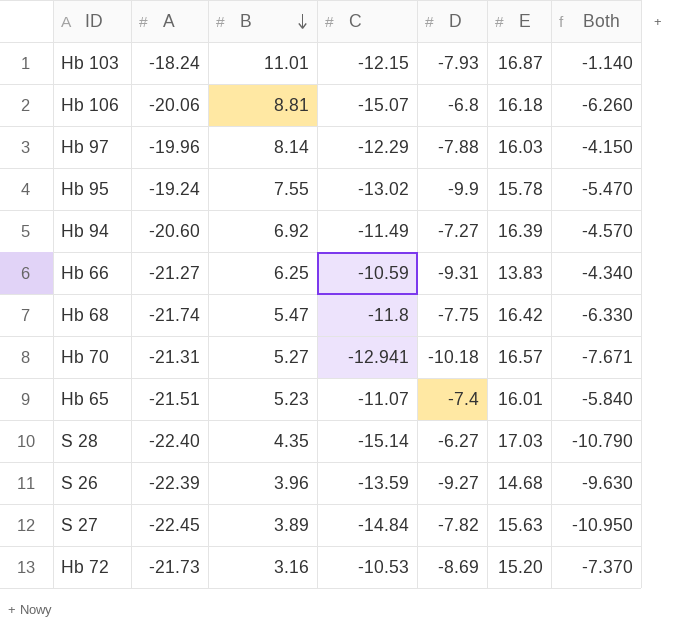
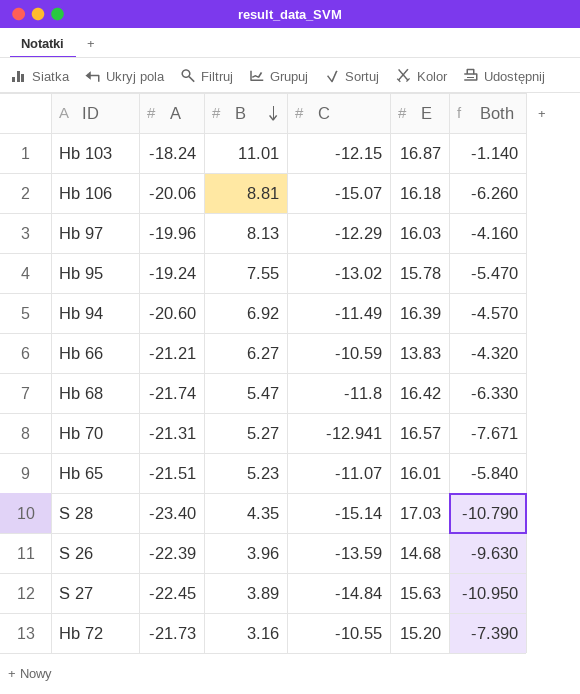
column D | position: 5 -> none
Hb 97 | B: 8.14 -> 8.13
Hb 97 | Both: -4.150 -> -4.160
Hb 66 | A: -21.27 -> -21.21
Hb 66 | B: 6.25 -> 6.27
Hb 66 | Both: -4.340 -> -4.320
S 28 | A: -22.40 -> -23.40
Hb 72 | C: -10.53 -> -10.55
Hb 72 | Both: -7.370 -> -7.390

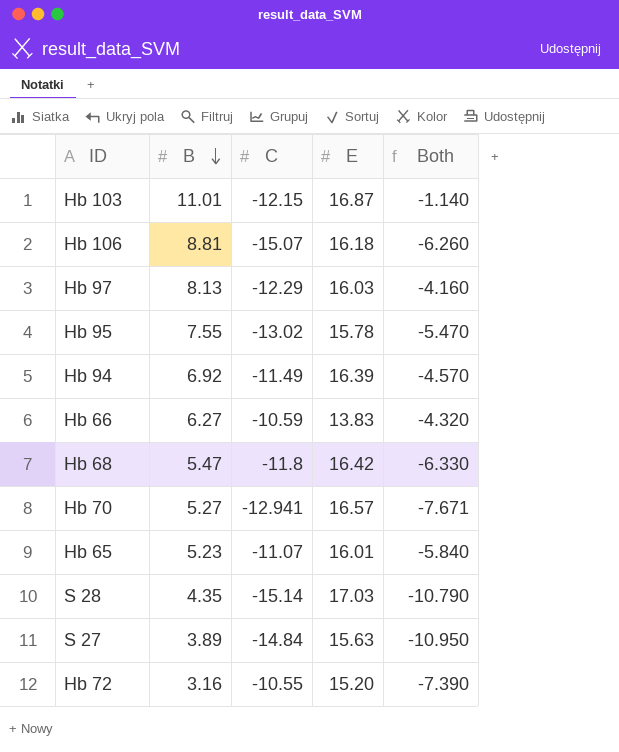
column A | position: 2 -> none
row S 26: -22.39 | 3.96 | -13.59 | 14.68 | -9.630 -> none

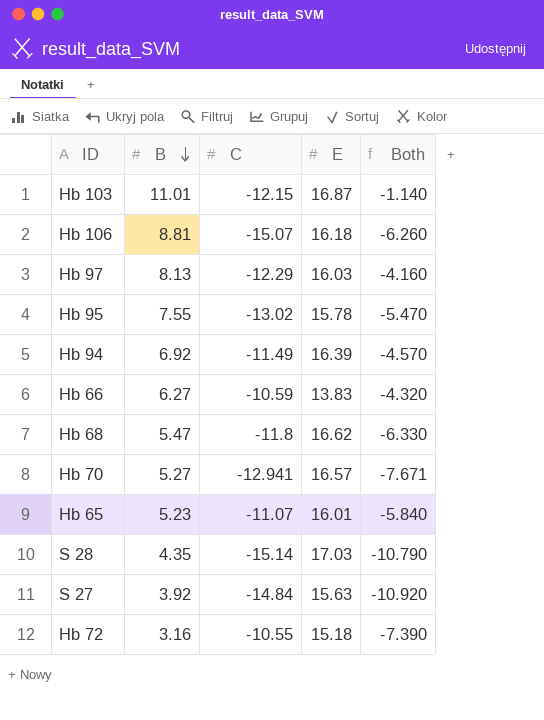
Hb 68 | E: 16.42 -> 16.62
S 27 | B: 3.89 -> 3.92
S 27 | Both: -10.950 -> -10.920
Hb 72 | E: 15.20 -> 15.18

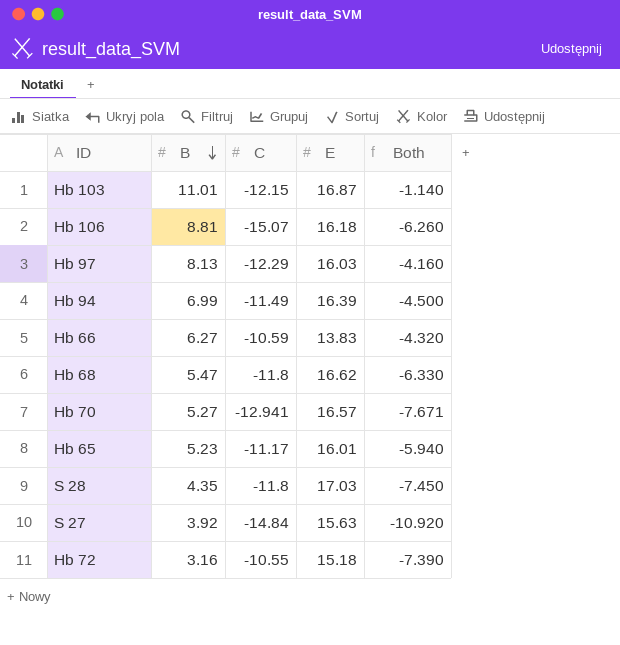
row Hb 95: 7.55 | -13.02 | 15.78 | -5.470 -> none
Hb 94 | B: 6.92 -> 6.99
Hb 94 | Both: -4.570 -> -4.500
Hb 65 | C: -11.07 -> -11.17
Hb 65 | Both: -5.840 -> -5.940
S 28 | C: -15.14 -> -11.8
S 28 | Both: -10.790 -> -7.450

